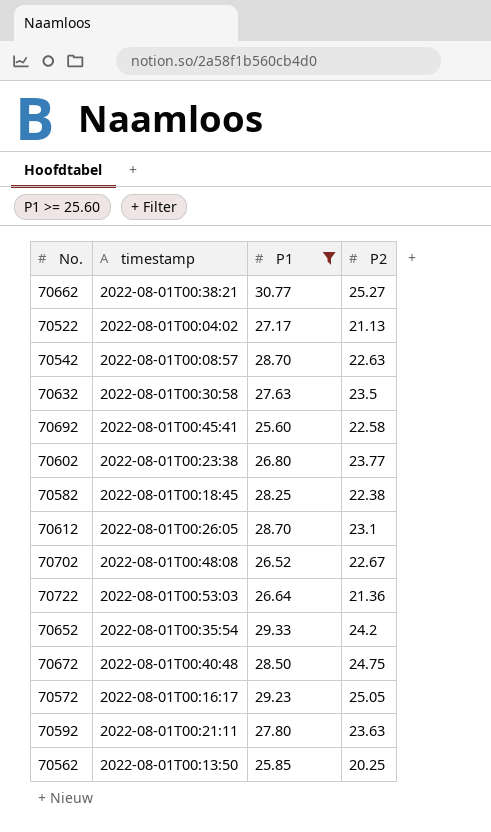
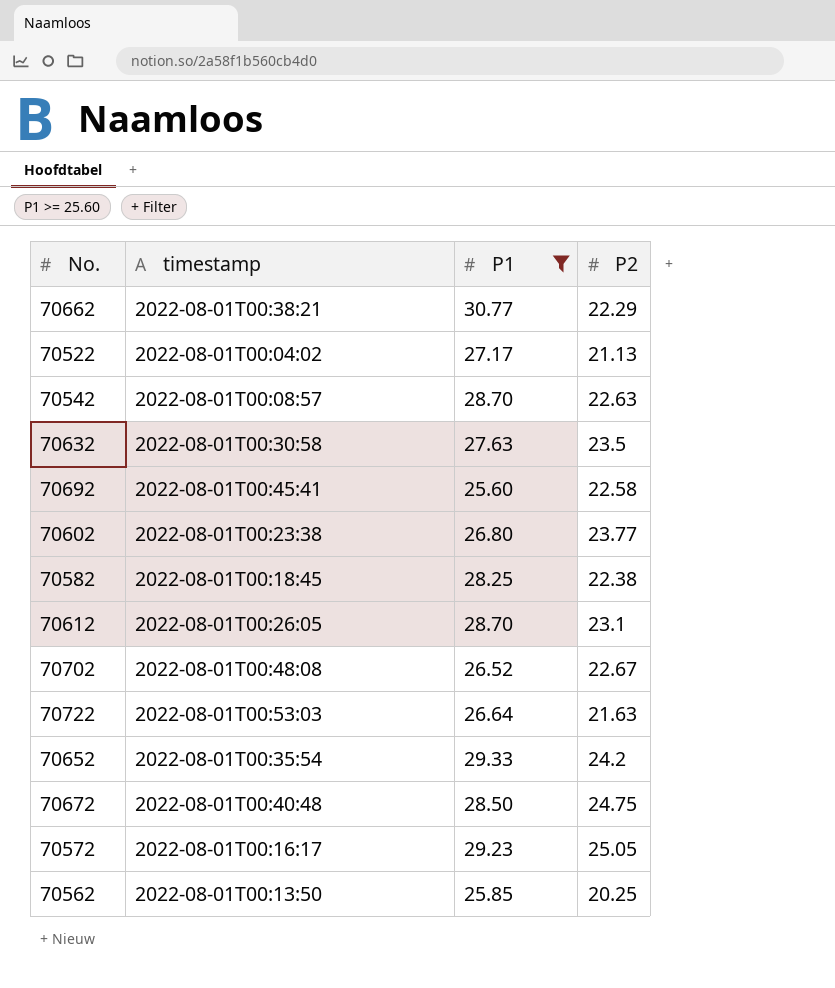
row 70592: 2022-08-01T00:21:11 | 27.80 | 23.63 -> none
70662 | P2: 25.27 -> 22.29
70722 | P2: 21.36 -> 21.63

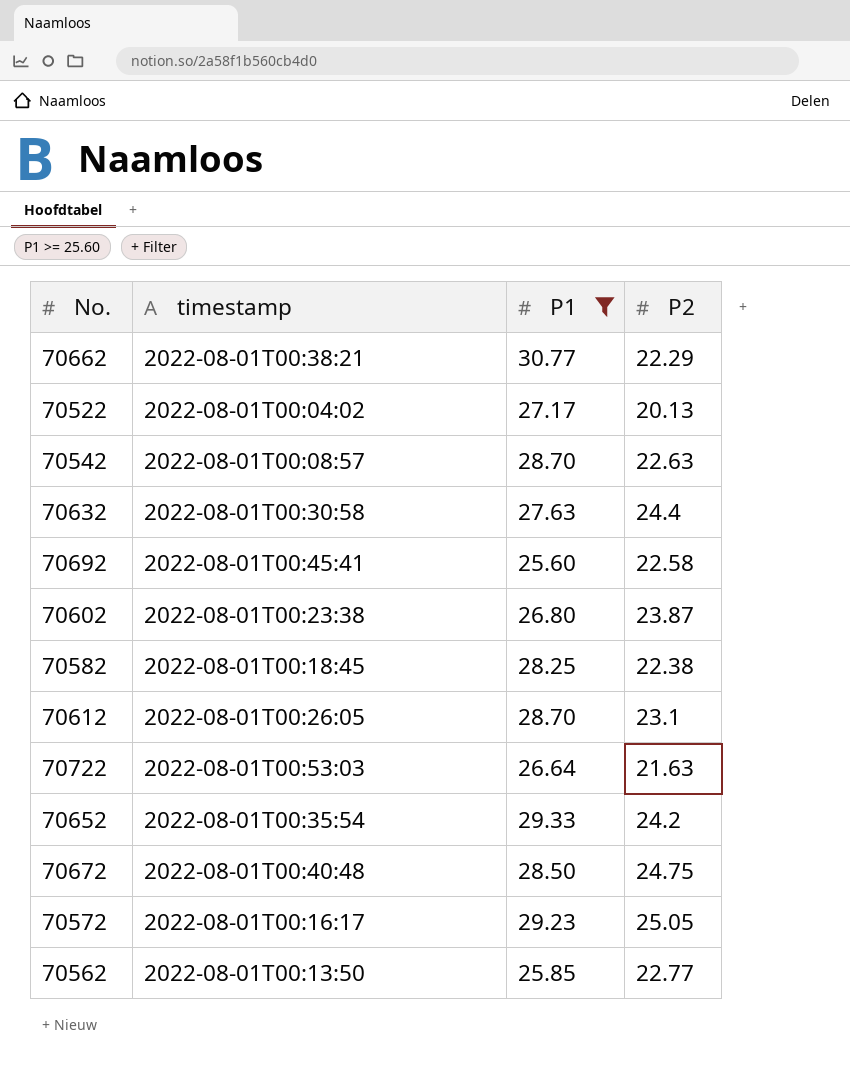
row 70702: 2022-08-01T00:48:08 | 26.52 | 22.67 -> none
70522 | P2: 21.13 -> 20.13
70632 | P2: 23.5 -> 24.4
70602 | P2: 23.77 -> 23.87
70562 | P2: 20.25 -> 22.77

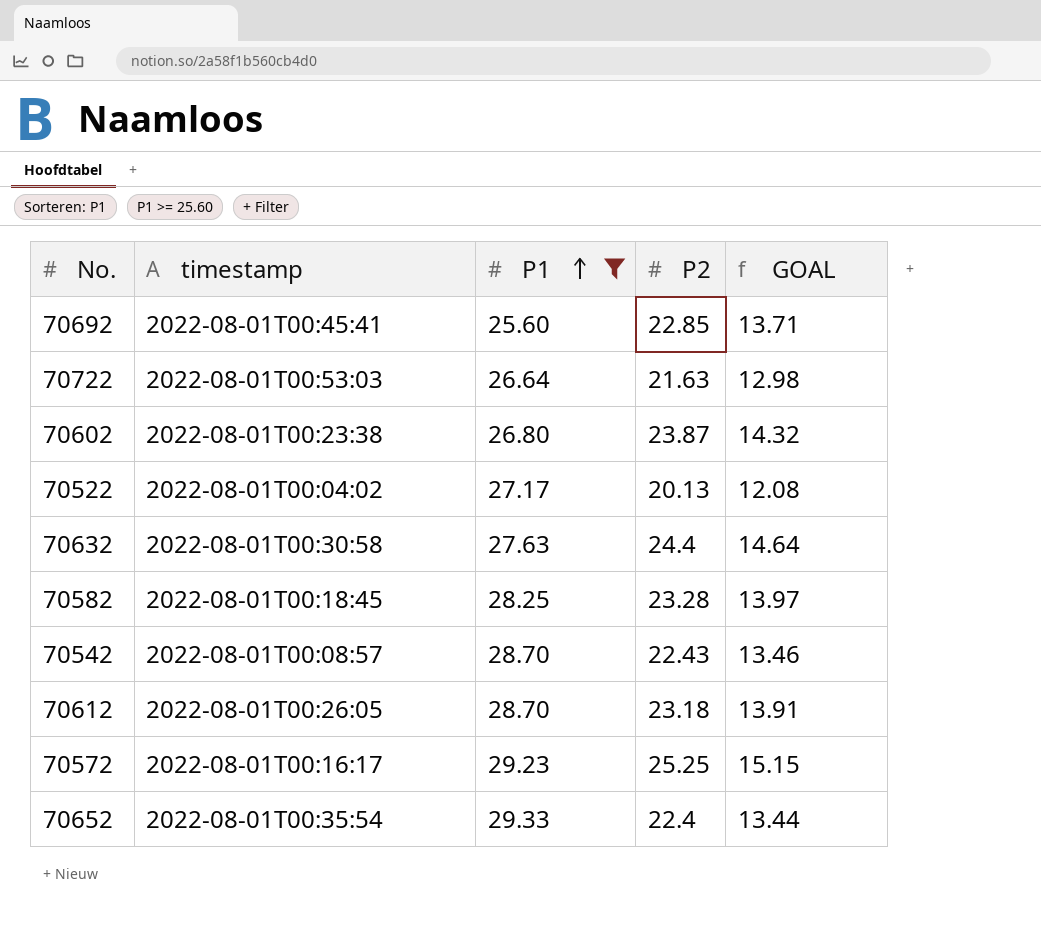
row order: none -> P1 ascending
column GOAL | formula: none -> [P2] * 0.6
row 70662: 2022-08-01T00:38:21 | 30.77 | 22.29 -> none
row 70672: 2022-08-01T00:40:48 | 28.50 | 24.75 -> none
row 70562: 2022-08-01T00:13:50 | 25.85 | 22.77 -> none
70692 | P2: 22.58 -> 22.85
70582 | P2: 22.38 -> 23.28
70542 | P2: 22.63 -> 22.43
70612 | P2: 23.1 -> 23.18
70572 | P2: 25.05 -> 25.25
70652 | P2: 24.2 -> 22.4

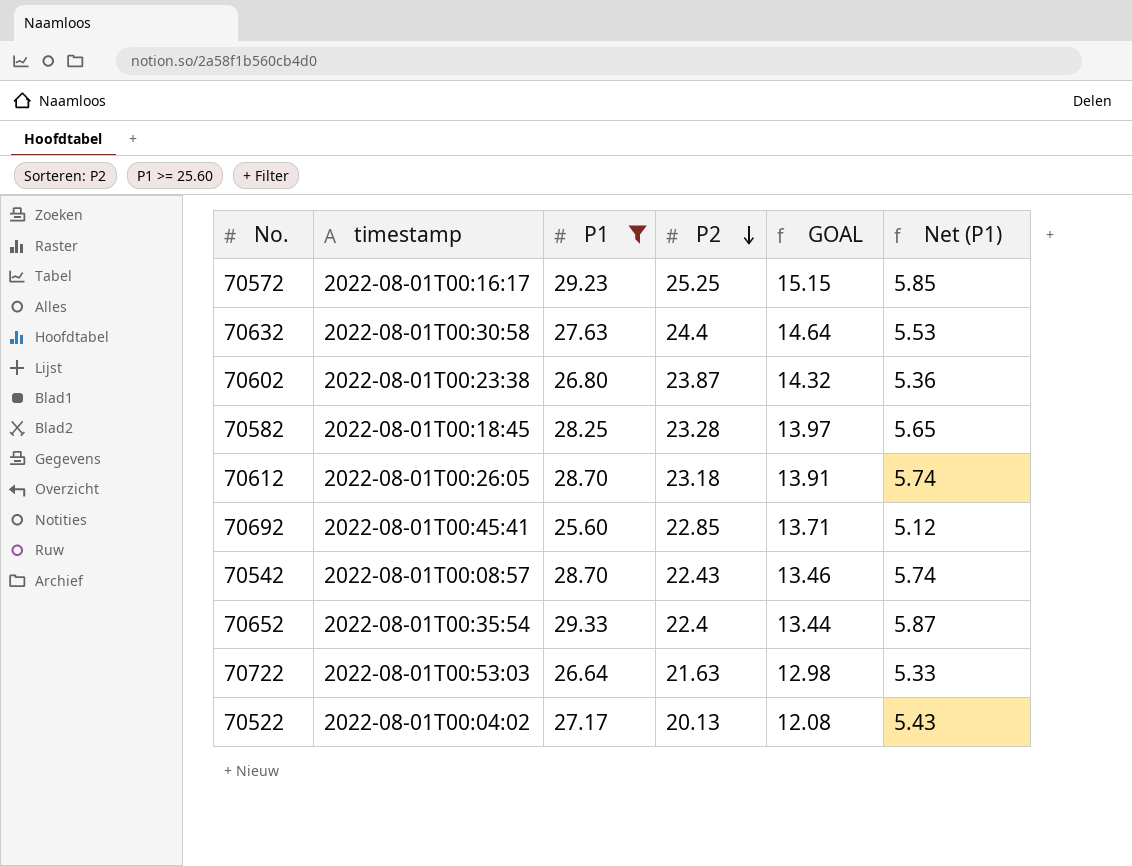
row order: P1 ascending -> P2 descending
column Net (P1) | formula: none -> [P1] * 0.2

